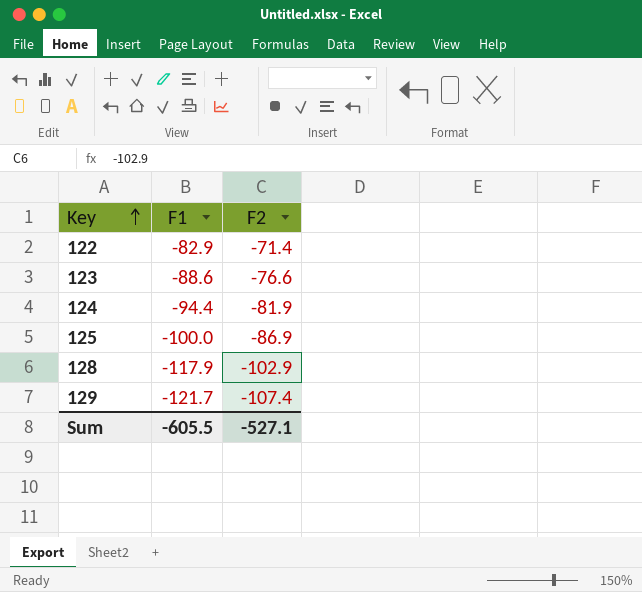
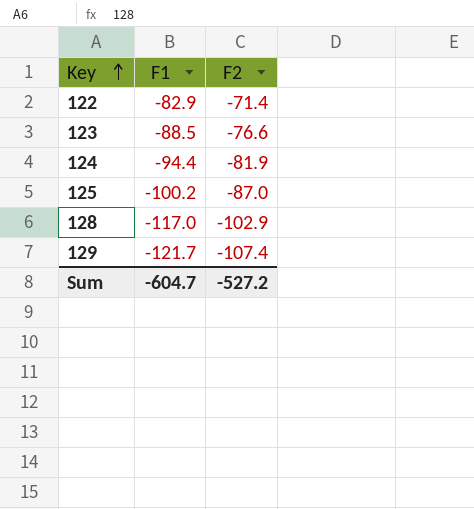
123 | F1: -88.6 -> -88.5
125 | F1: -100.0 -> -100.2
125 | F2: -86.9 -> -87.0
128 | F1: -117.9 -> -117.0
Sum | F1: -605.5 -> -604.7
Sum | F2: -527.1 -> -527.2

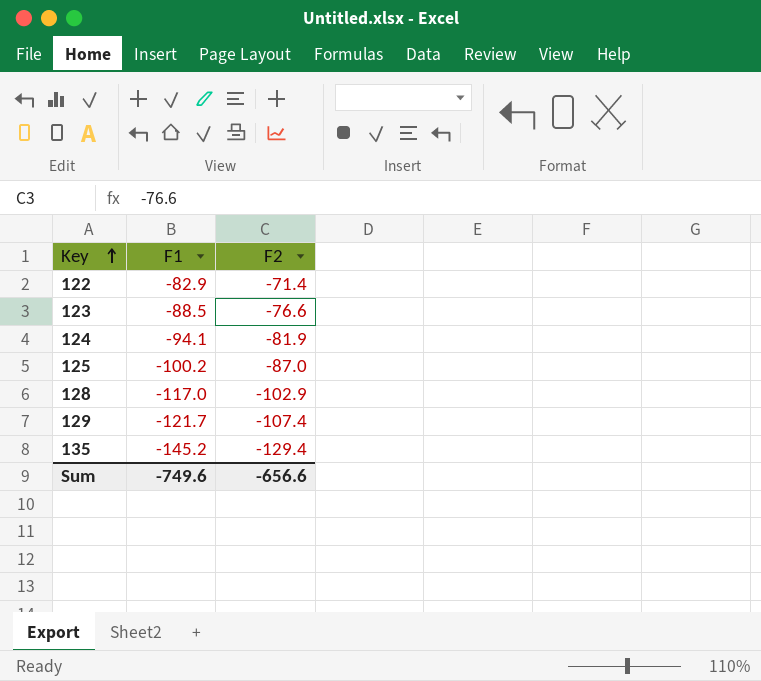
124 | F1: -94.4 -> -94.1
row 135: none -> -145.2 | -129.4
Sum | F1: -604.7 -> -749.6
Sum | F2: -527.2 -> -656.6

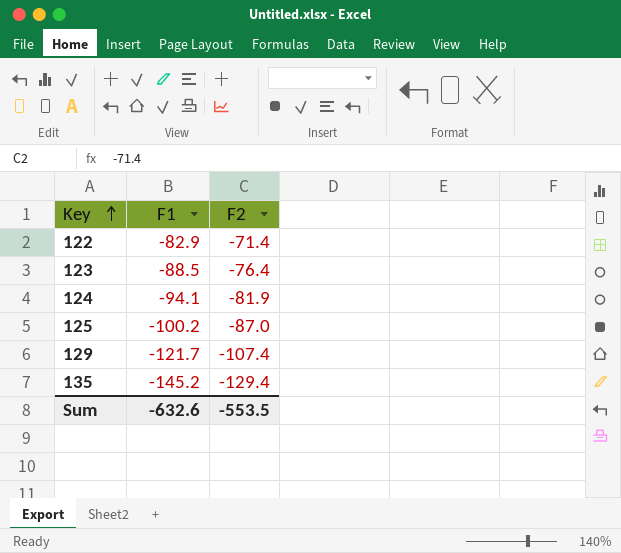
row 128: -117.0 | -102.9 -> none
123 | F2: -76.6 -> -76.4
Sum | F1: -749.6 -> -632.6
Sum | F2: -656.6 -> -553.5

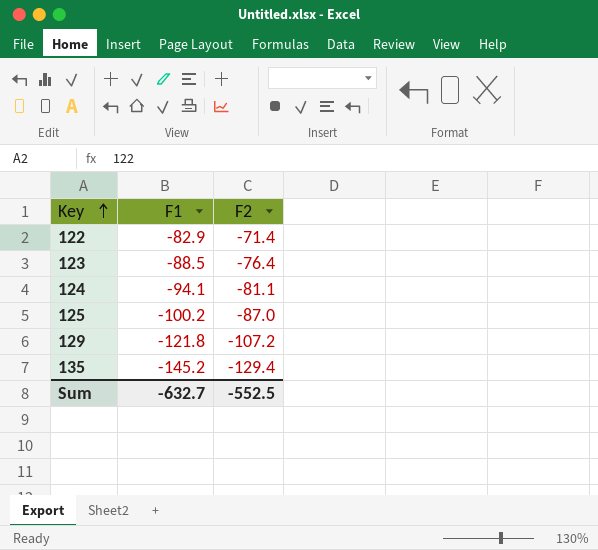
124 | F2: -81.9 -> -81.1
129 | F1: -121.7 -> -121.8
129 | F2: -107.4 -> -107.2
Sum | F1: -632.6 -> -632.7
Sum | F2: -553.5 -> -552.5

